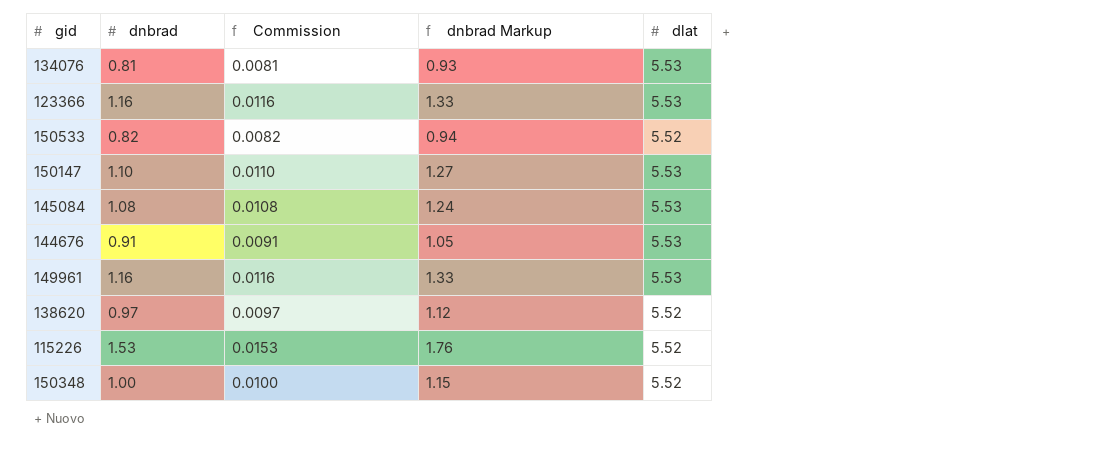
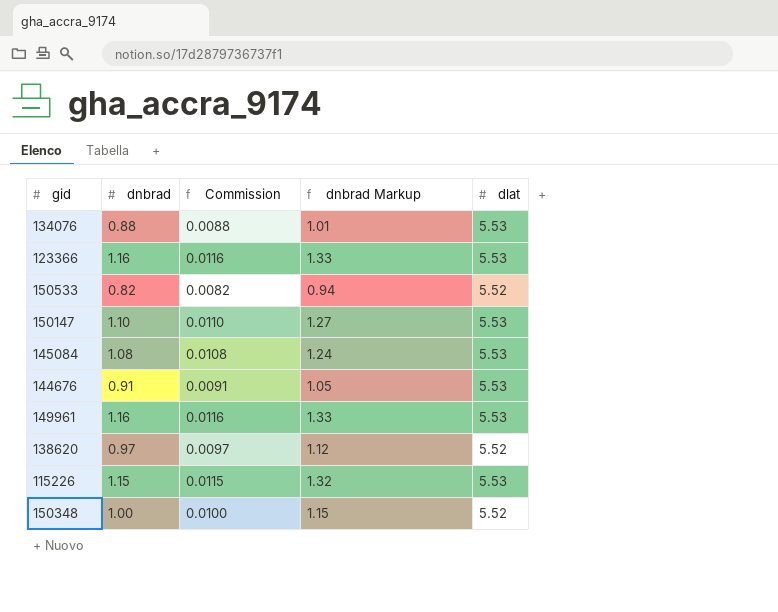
134076 | dnbrad: 0.81 -> 0.88
134076 | Commission: 0.0081 -> 0.0088
134076 | dnbrad Markup: 0.93 -> 1.01
115226 | dnbrad: 1.53 -> 1.15
115226 | Commission: 0.0153 -> 0.0115
115226 | dnbrad Markup: 1.76 -> 1.32
115226 | dlat: 5.52 -> 5.53

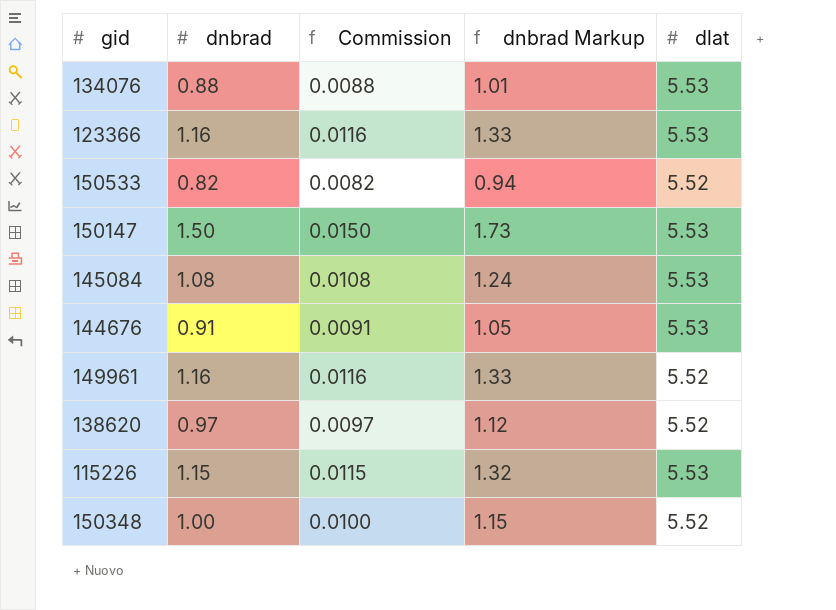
150147 | dnbrad: 1.10 -> 1.50
150147 | Commission: 0.0110 -> 0.0150
150147 | dnbrad Markup: 1.27 -> 1.73
149961 | dlat: 5.53 -> 5.52

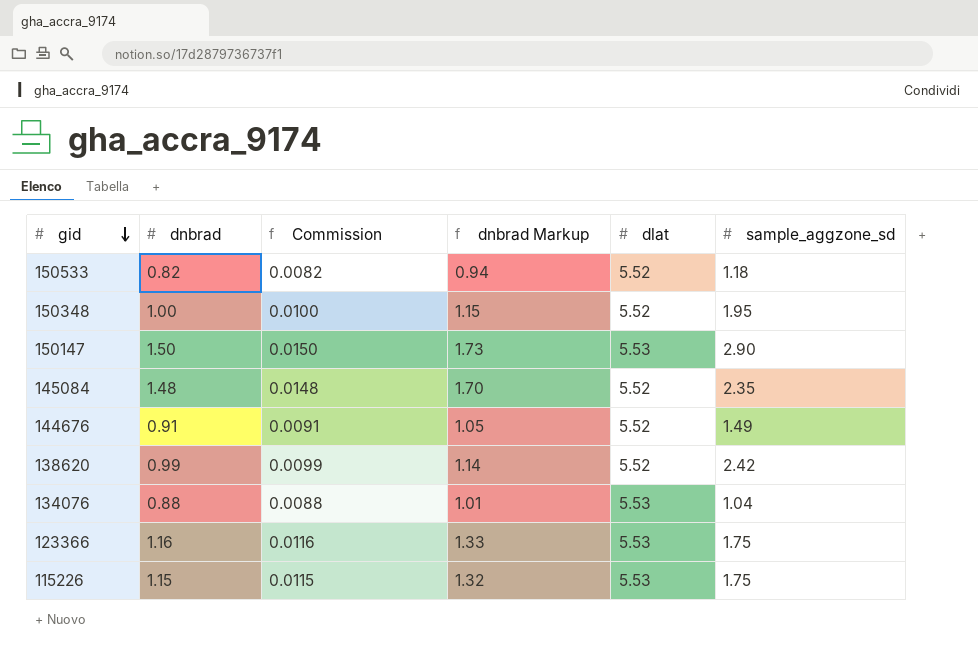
row order: none -> gid descending
column sample_aggzone_sd | position: none -> 6
row 149961: 1.16 | 0.0116 | 1.33 | 5.52 -> none
145084 | dnbrad: 1.08 -> 1.48
145084 | Commission: 0.0108 -> 0.0148
145084 | dnbrad Markup: 1.24 -> 1.70
145084 | dlat: 5.53 -> 5.52
144676 | dlat: 5.53 -> 5.52
138620 | dnbrad: 0.97 -> 0.99
138620 | Commission: 0.0097 -> 0.0099
138620 | dnbrad Markup: 1.12 -> 1.14

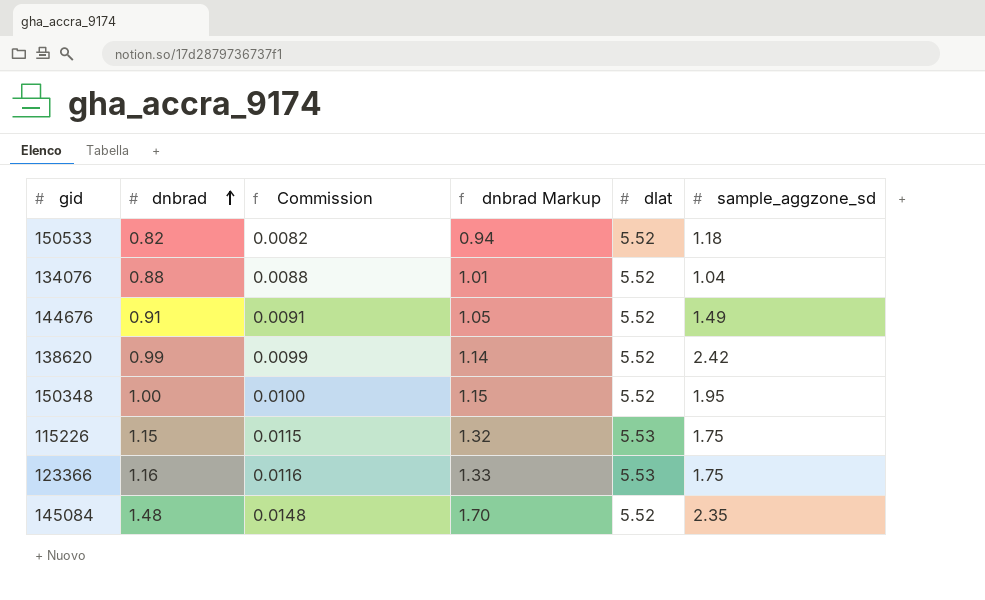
row order: gid descending -> dnbrad ascending
row 150147: 1.50 | 0.0150 | 1.73 | 5.53 | 2.90 -> none
134076 | dlat: 5.53 -> 5.52

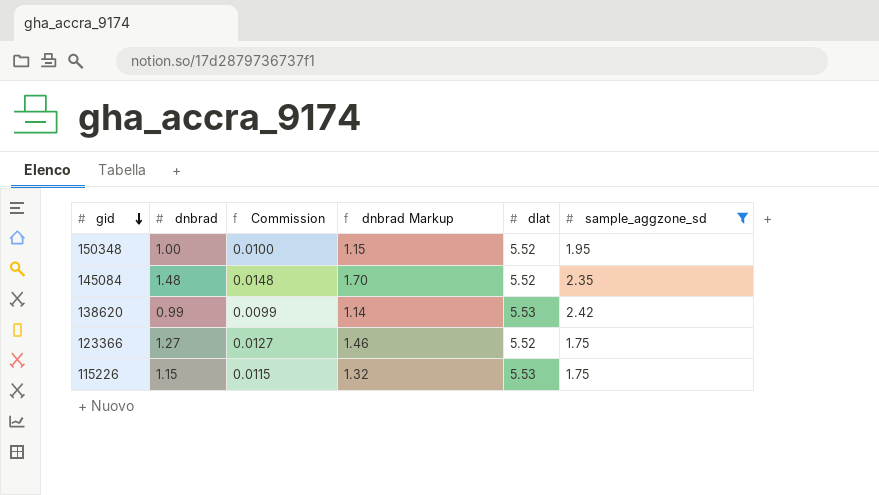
filter: none -> sample_aggzone_sd >= 1.75
row order: dnbrad ascending -> gid descending
138620 | dlat: 5.52 -> 5.53
123366 | dnbrad: 1.16 -> 1.27
123366 | Commission: 0.0116 -> 0.0127
123366 | dnbrad Markup: 1.33 -> 1.46
123366 | dlat: 5.53 -> 5.52

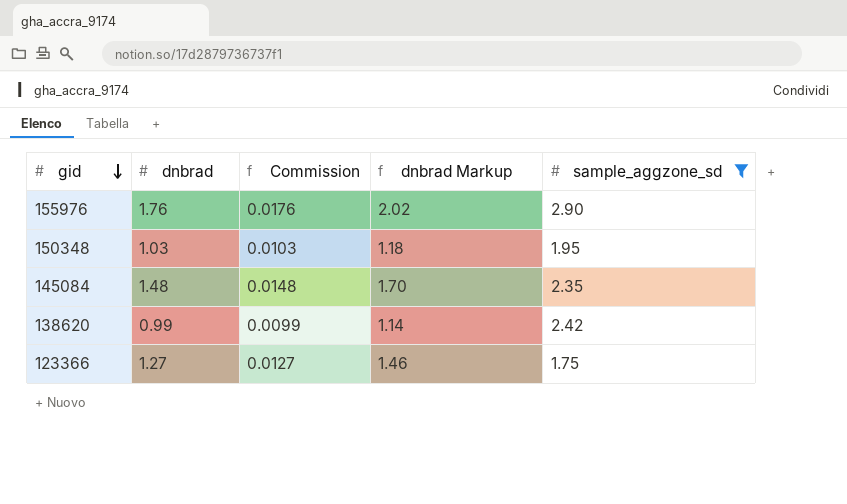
column dlat | position: 5 -> none
row 115226: 1.15 | 0.0115 | 1.32 | 5.53 | 1.75 -> none
row 155976: none -> 1.76 | 0.0176 | 2.02 | 2.90
150348 | dnbrad: 1.00 -> 1.03
150348 | Commission: 0.0100 -> 0.0103
150348 | dnbrad Markup: 1.15 -> 1.18

